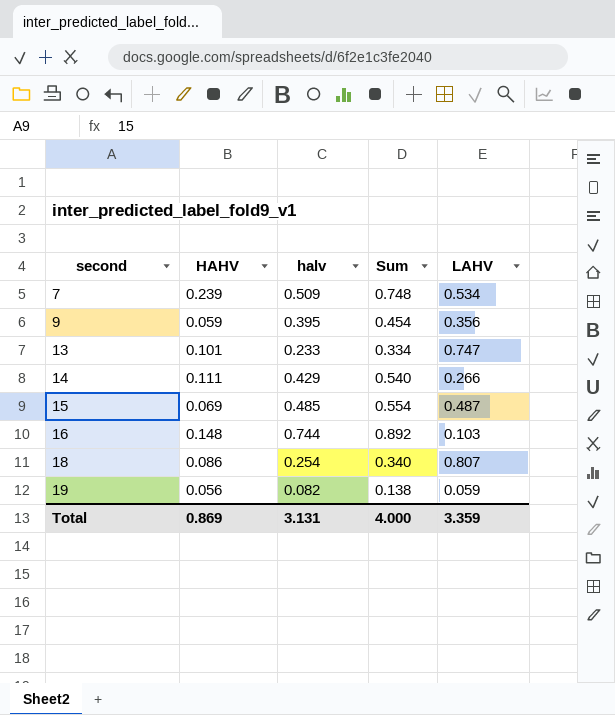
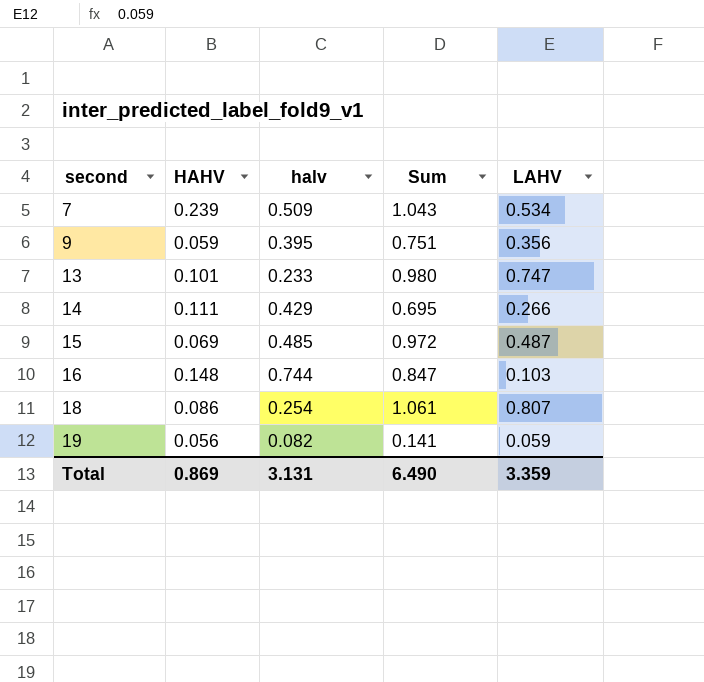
column Sum | formula: [HAHV] + [halv] -> [halv] + [LAHV]
Total | Sum: 4.000 -> 6.490

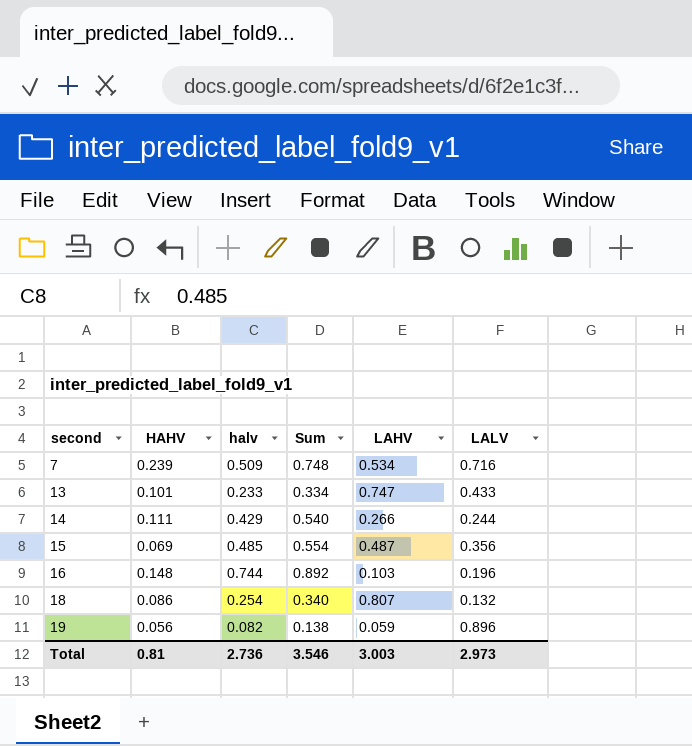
column Sum | formula: [halv] + [LAHV] -> [HAHV] + [halv]
column LALV | position: none -> 6
row 9: 0.059 | 0.395 | 0.751 | 0.356 -> none
Total | HAHV: 0.869 -> 0.81
Total | halv: 3.131 -> 2.736
Total | Sum: 6.490 -> 3.546
Total | LAHV: 3.359 -> 3.003

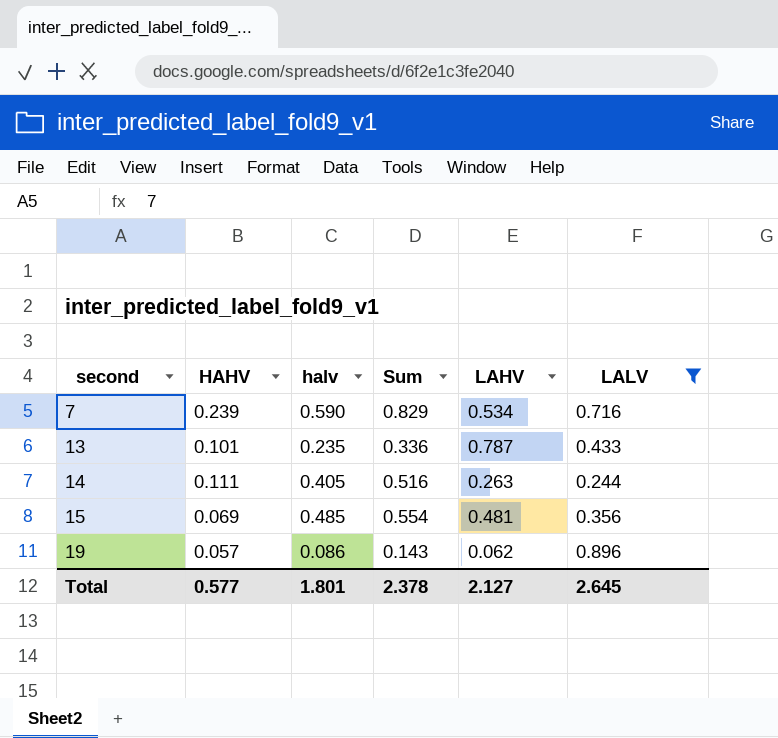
filter: none -> LALV >= 0.244
7 | halv: 0.509 -> 0.590
7 | Sum: 0.748 -> 0.829
13 | halv: 0.233 -> 0.235
13 | Sum: 0.334 -> 0.336
13 | LAHV: 0.747 -> 0.787
14 | halv: 0.429 -> 0.405
14 | Sum: 0.540 -> 0.516
14 | LAHV: 0.266 -> 0.263
15 | LAHV: 0.487 -> 0.481
19 | HAHV: 0.056 -> 0.057
19 | halv: 0.082 -> 0.086
19 | Sum: 0.138 -> 0.143
19 | LAHV: 0.059 -> 0.062
Total | HAHV: 0.81 -> 0.577
Total | halv: 2.736 -> 1.801
Total | Sum: 3.546 -> 2.378
Total | LAHV: 3.003 -> 2.127
Total | LALV: 2.973 -> 2.645

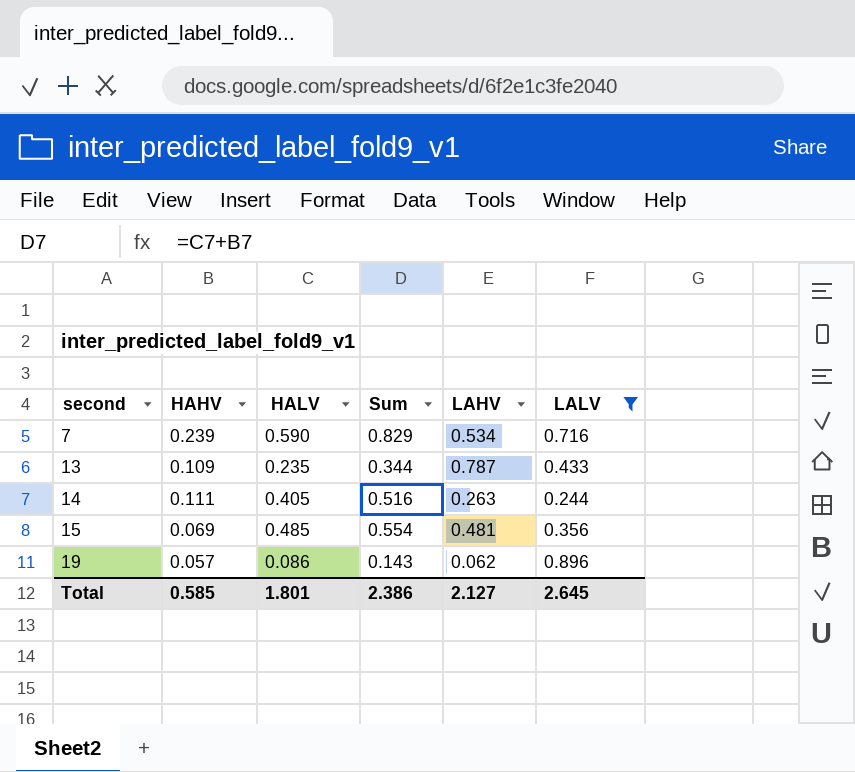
column name: halv -> HALV
13 | HAHV: 0.101 -> 0.109
13 | Sum: 0.336 -> 0.344
Total | HAHV: 0.577 -> 0.585
Total | Sum: 2.378 -> 2.386

